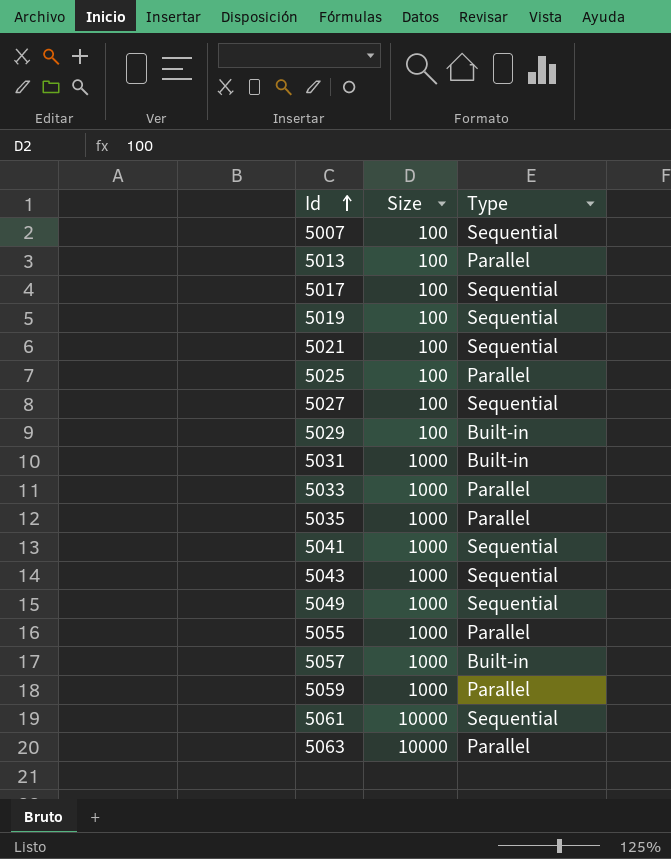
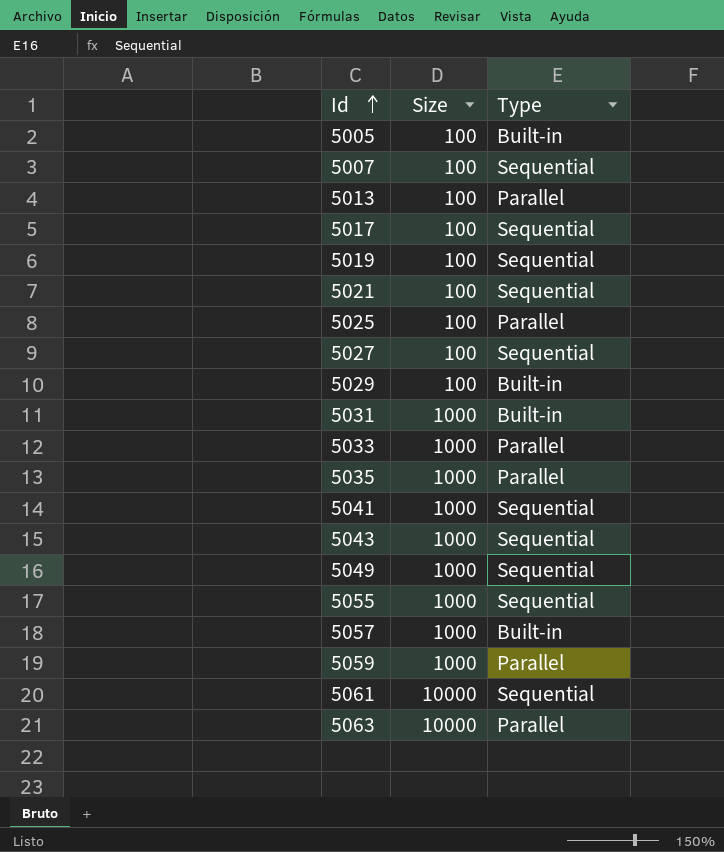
row 5005: none -> 100 | Built-in
5055 | Type: Parallel -> Sequential

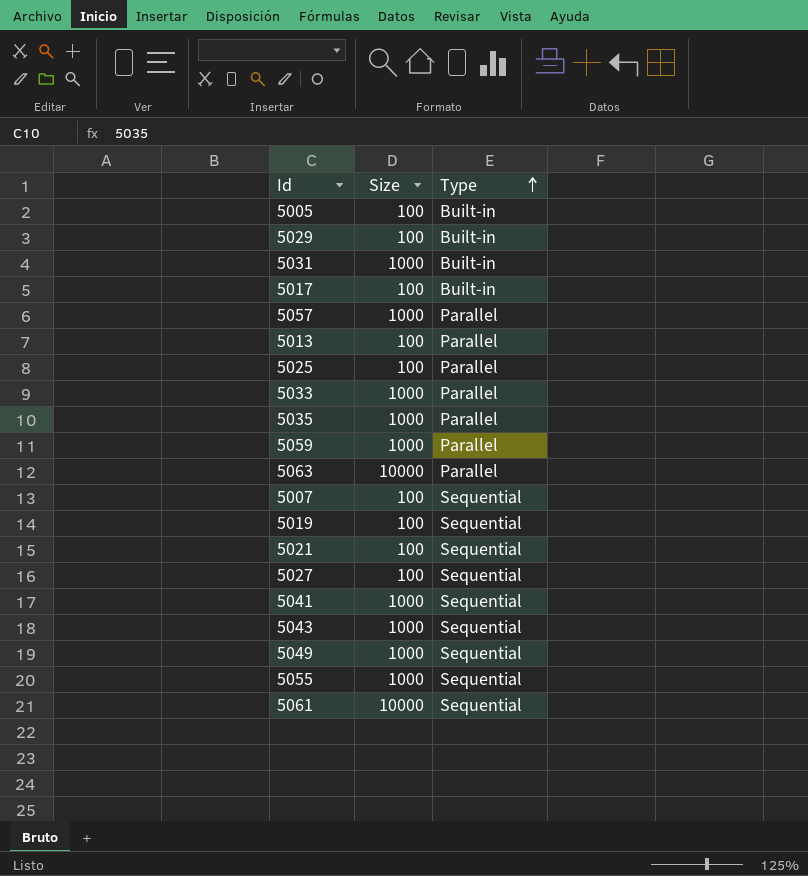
row order: Id ascending -> Type ascending
5017 | Type: Sequential -> Built-in
5057 | Type: Built-in -> Parallel

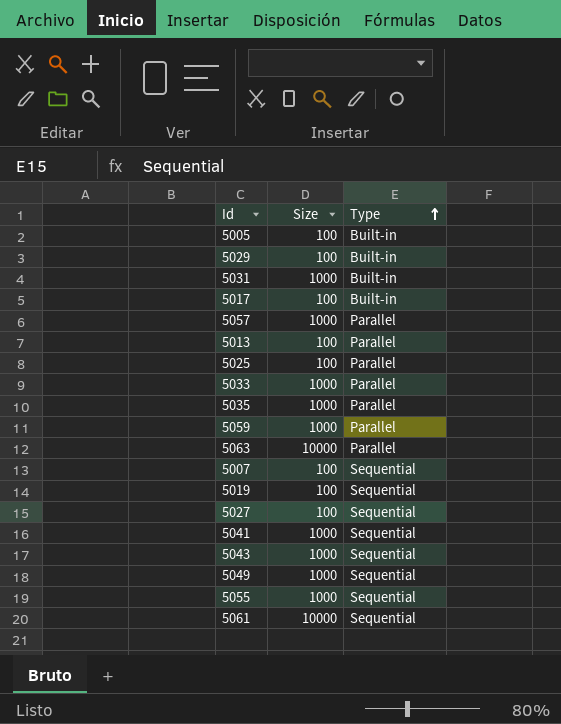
row 5021: 100 | Sequential -> none

